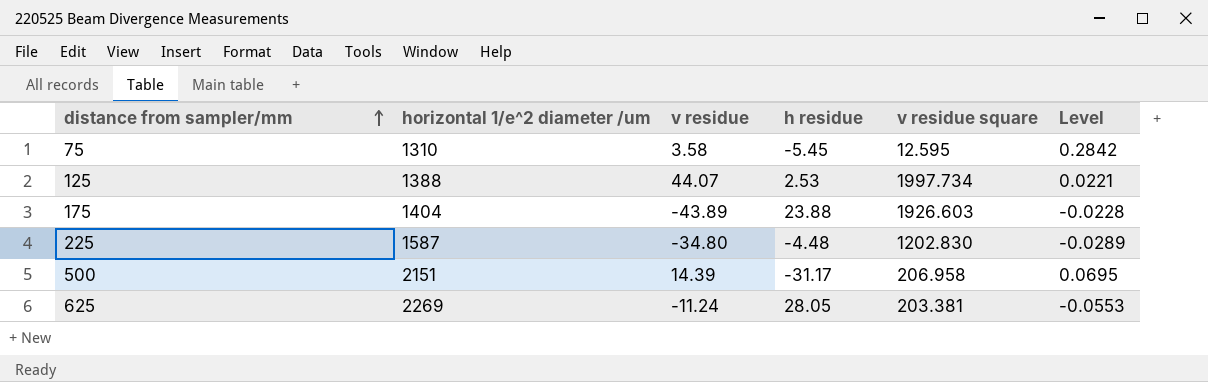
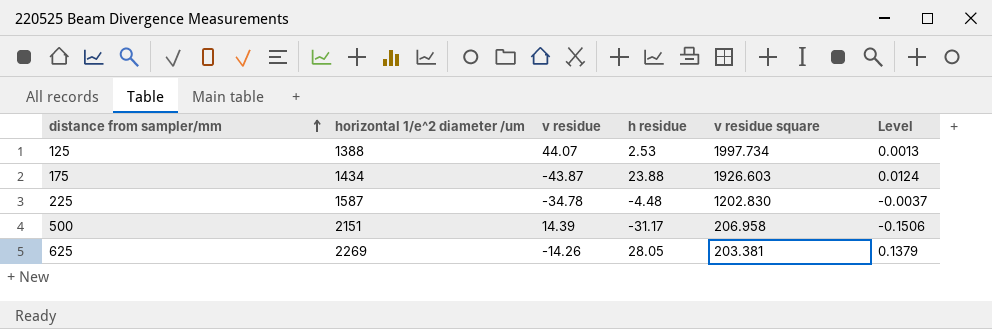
column Level | formula: [v residue] / [v residue square] -> [h residue] / [v residue square]
row 75: 1310 | 3.58 | -5.45 | 12.595 | 0.2842 -> none
175 | horizontal 1/e^2 diameter /um: 1404 -> 1434
175 | v residue: -43.89 -> -43.87
225 | v residue: -34.80 -> -34.78
625 | v residue: -11.24 -> -14.26

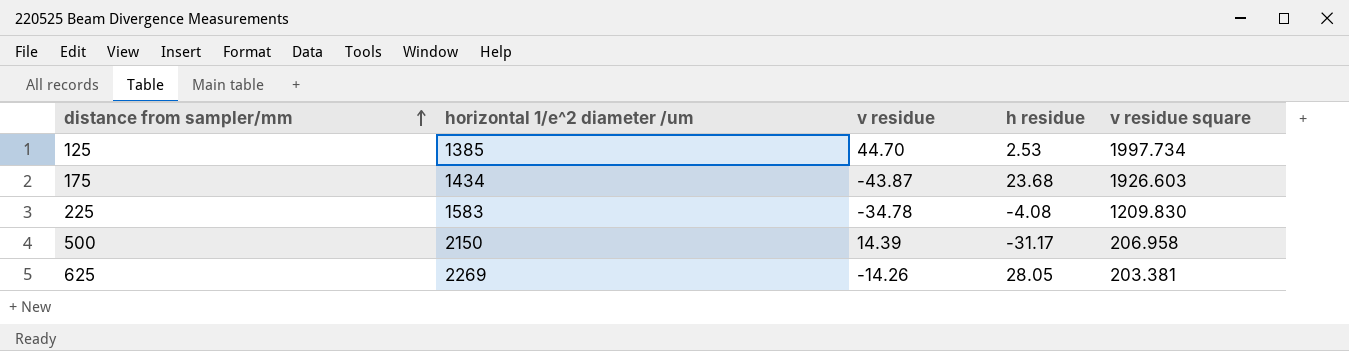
column Level | formula: [h residue] / [v residue square] -> none
125 | horizontal 1/e^2 diameter /um: 1388 -> 1385
125 | v residue: 44.07 -> 44.70
175 | h residue: 23.88 -> 23.68
225 | horizontal 1/e^2 diameter /um: 1587 -> 1583
225 | h residue: -4.48 -> -4.08
225 | v residue square: 1202.830 -> 1209.830
500 | horizontal 1/e^2 diameter /um: 2151 -> 2150

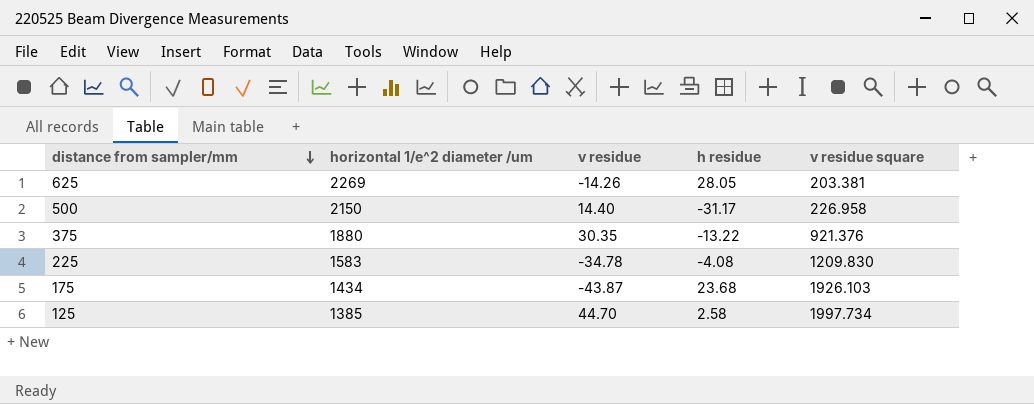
row order: distance from sampler/mm ascending -> distance from sampler/mm descending
500 | v residue: 14.39 -> 14.40
500 | v residue square: 206.958 -> 226.958
row 375: none -> 1880 | 30.35 | -13.22 | 921.376
175 | v residue square: 1926.603 -> 1926.103
125 | h residue: 2.53 -> 2.58

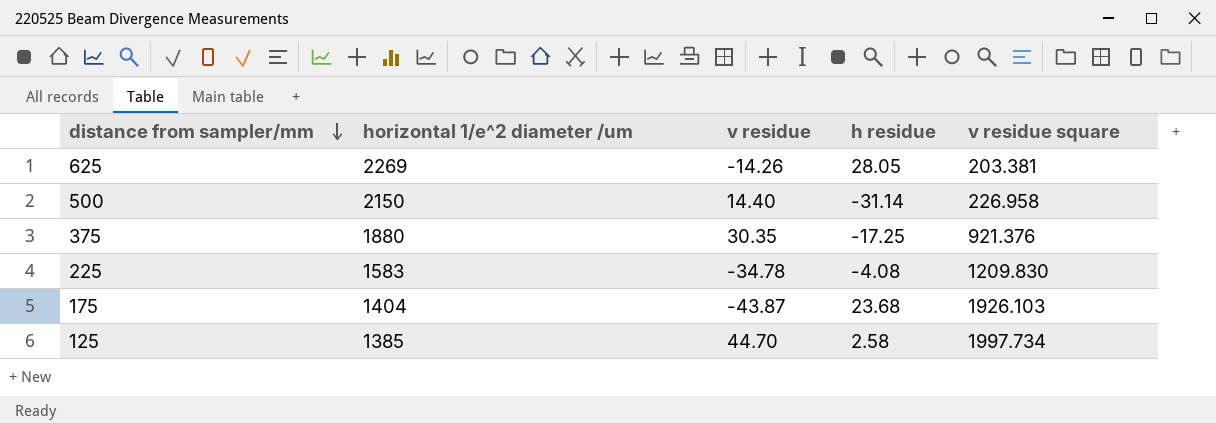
500 | h residue: -31.17 -> -31.14
375 | h residue: -13.22 -> -17.25
175 | horizontal 1/e^2 diameter /um: 1434 -> 1404

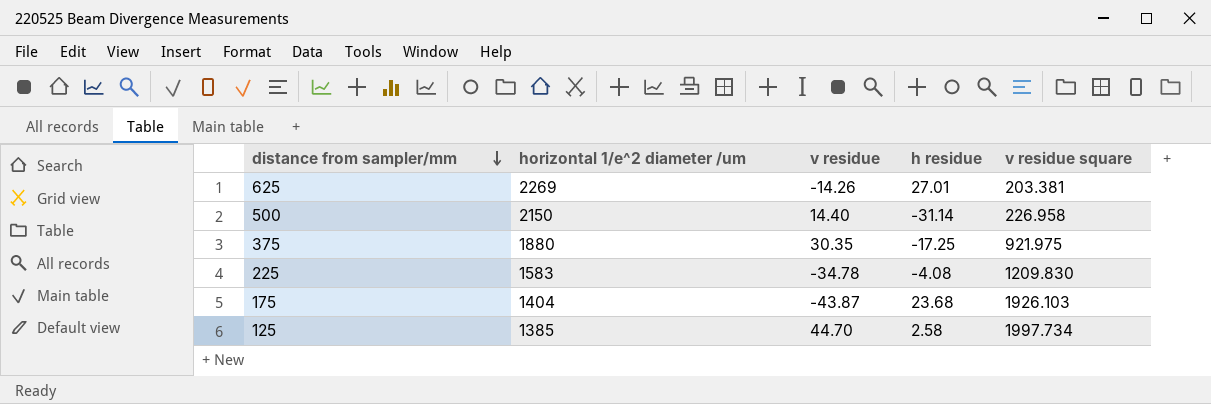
625 | h residue: 28.05 -> 27.01
375 | v residue square: 921.376 -> 921.975

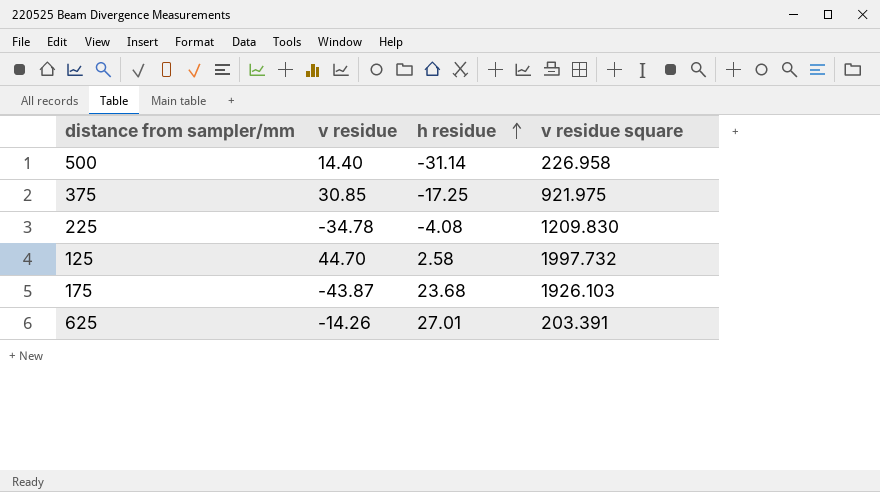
row order: distance from sampler/mm descending -> h residue ascending
column horizontal 1/e^2 diameter /um | position: 2 -> none
375 | v residue: 30.35 -> 30.85
125 | v residue square: 1997.734 -> 1997.732
625 | v residue square: 203.381 -> 203.391

